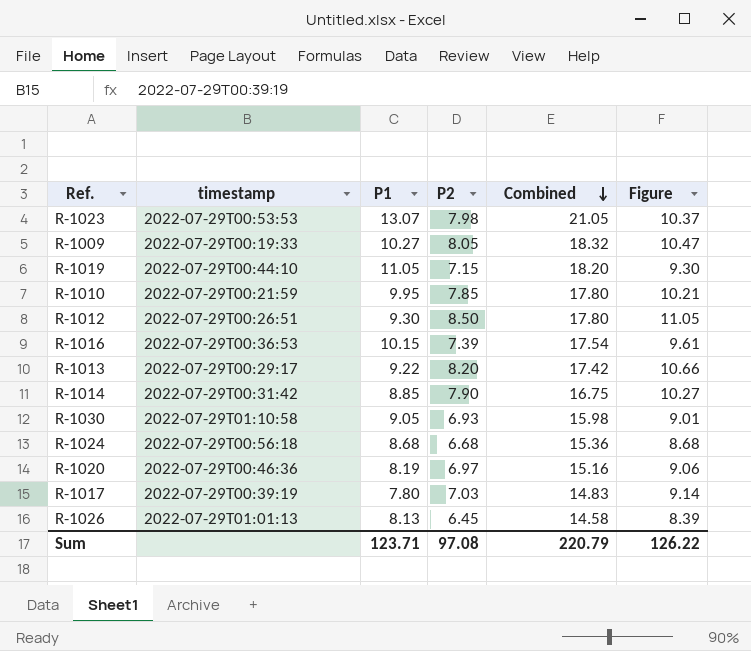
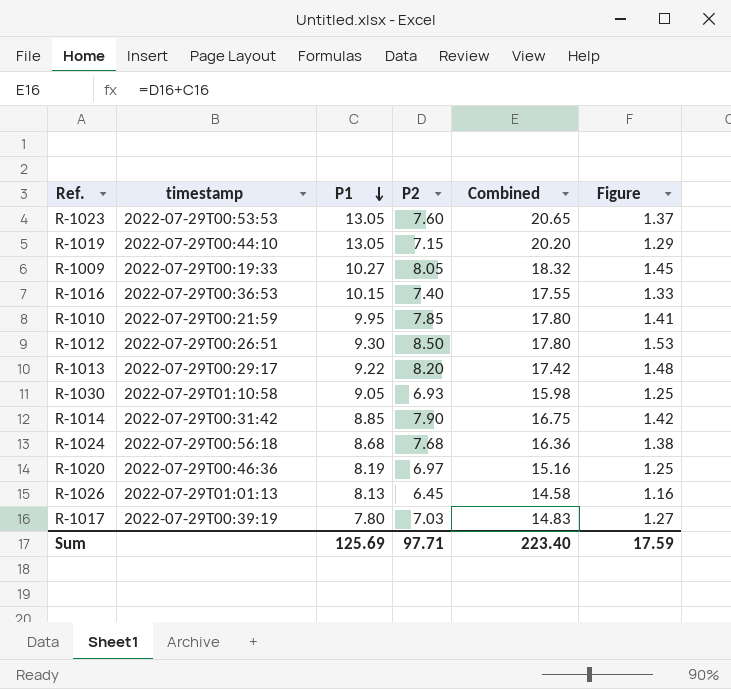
row order: Combined descending -> P1 descending
column Figure | formula: [P2] * 1.3 -> [P2] * 0.18
R-1023 | P1: 13.07 -> 13.05
R-1023 | P2: 7.98 -> 7.60
R-1023 | Combined: 21.05 -> 20.65
R-1019 | P1: 11.05 -> 13.05
R-1019 | Combined: 18.20 -> 20.20
R-1016 | P2: 7.39 -> 7.40
R-1016 | Combined: 17.54 -> 17.55
R-1024 | P2: 6.68 -> 7.68
R-1024 | Combined: 15.36 -> 16.36
Sum | P1: 123.71 -> 125.69
Sum | P2: 97.08 -> 97.71
Sum | Combined: 220.79 -> 223.40
Sum | Figure: 126.22 -> 17.59

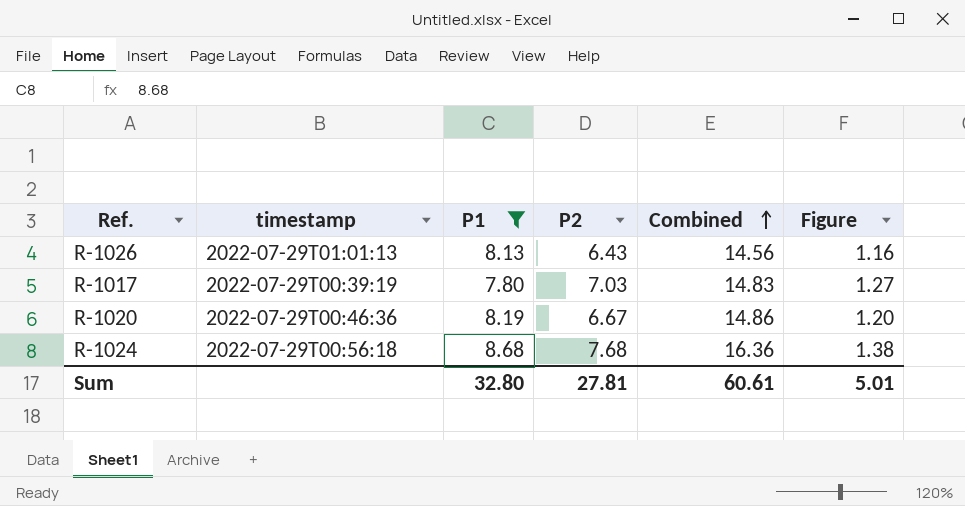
filter: none -> P1 <= 8.68
row order: P1 descending -> Combined ascending
R-1026 | P2: 6.45 -> 6.43
R-1026 | Combined: 14.58 -> 14.56
R-1020 | P2: 6.97 -> 6.67
R-1020 | Combined: 15.16 -> 14.86
R-1020 | Figure: 1.25 -> 1.20
Sum | P1: 125.69 -> 32.80
Sum | P2: 97.71 -> 27.81
Sum | Combined: 223.40 -> 60.61
Sum | Figure: 17.59 -> 5.01

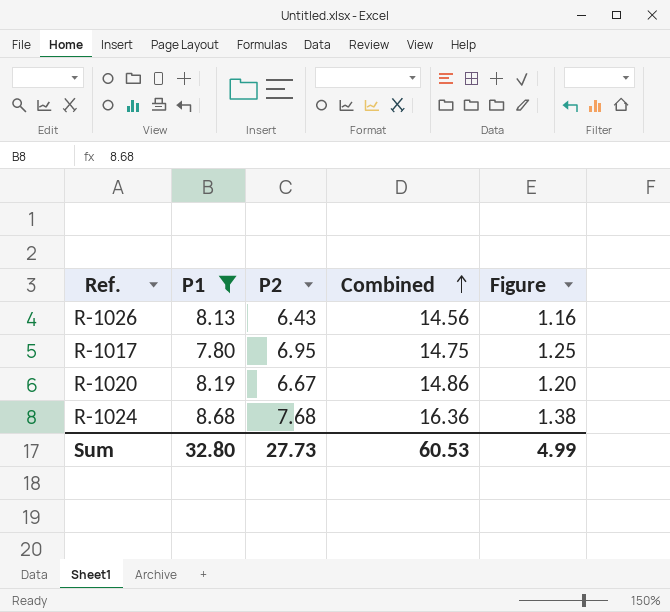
column timestamp | position: 2 -> none
R-1017 | P2: 7.03 -> 6.95
R-1017 | Combined: 14.83 -> 14.75
R-1017 | Figure: 1.27 -> 1.25
Sum | P2: 27.81 -> 27.73
Sum | Combined: 60.61 -> 60.53
Sum | Figure: 5.01 -> 4.99

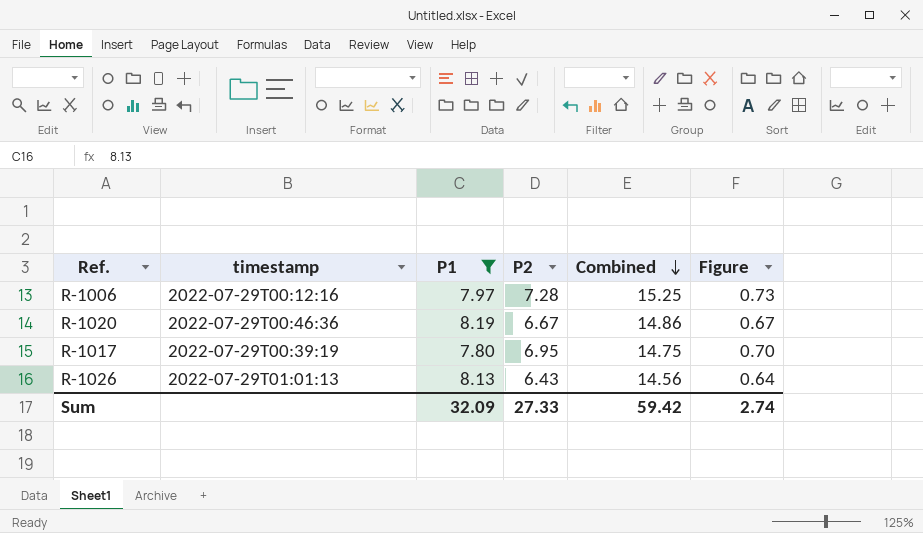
row order: Combined ascending -> Combined descending
column timestamp | position: none -> 2
column Figure | formula: [P2] * 0.18 -> [P2] * 0.1
row R-1024: 8.68 | 7.68 | 16.36 | 1.38 -> none
row R-1006: none -> 2022-07-29T00:12:16 | 7.97 | 7.28 | 15.25 | 0.73
Sum | P1: 32.80 -> 32.09
Sum | P2: 27.73 -> 27.33
Sum | Combined: 60.53 -> 59.42
Sum | Figure: 4.99 -> 2.74

